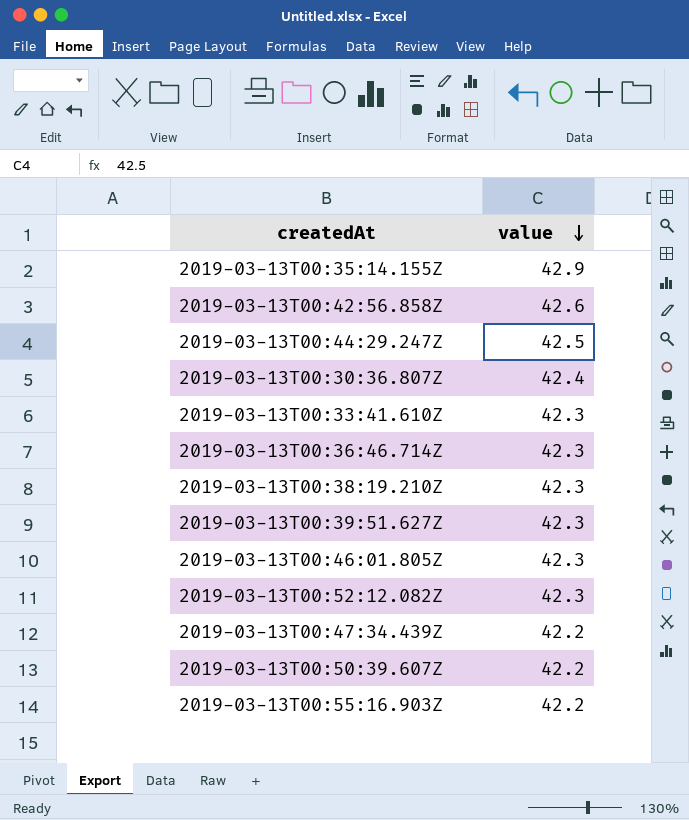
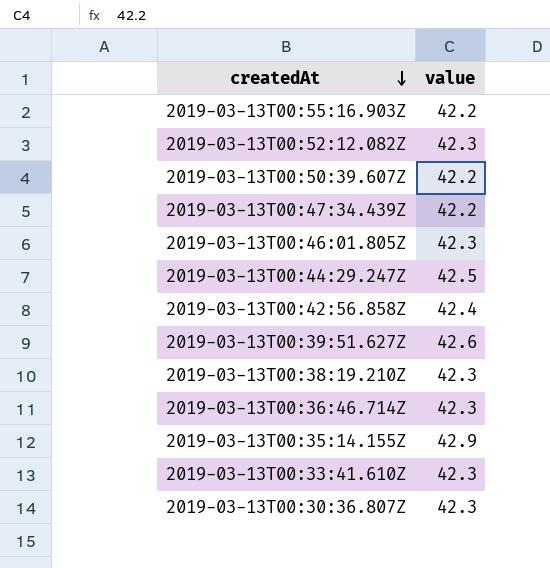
row order: value descending -> createdAt descending
2019-03-13T00:42:56.858Z | value: 42.6 -> 42.4
2019-03-13T00:39:51.627Z | value: 42.3 -> 42.6
2019-03-13T00:30:36.807Z | value: 42.4 -> 42.3

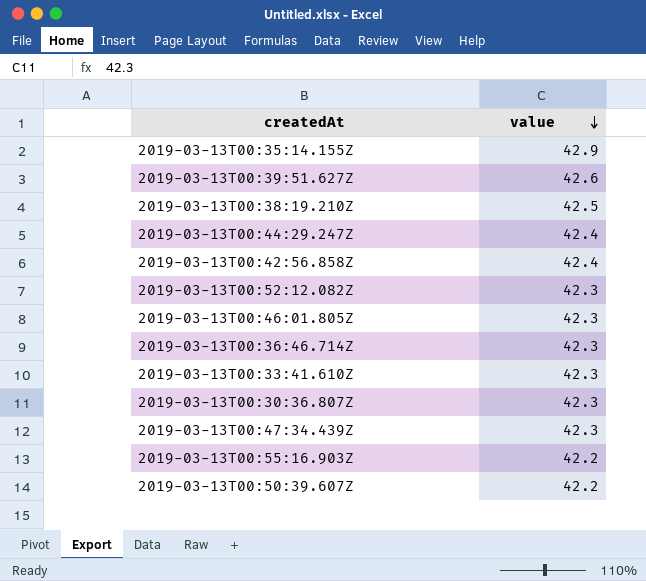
row order: createdAt descending -> value descending
2019-03-13T00:38:19.210Z | value: 42.3 -> 42.5
2019-03-13T00:44:29.247Z | value: 42.5 -> 42.4
2019-03-13T00:47:34.439Z | value: 42.2 -> 42.3

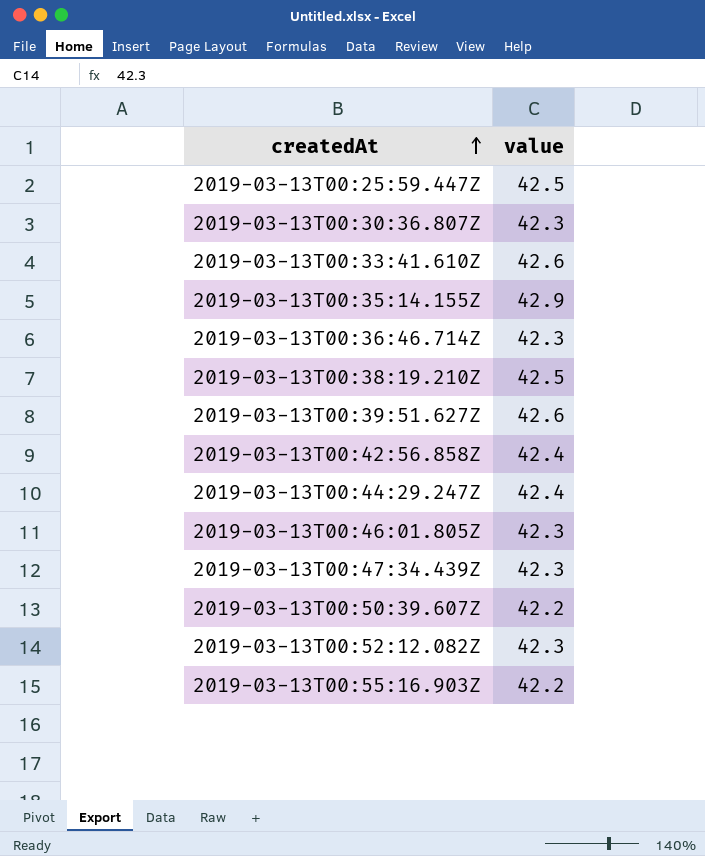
row order: value descending -> createdAt ascending
row 2019-03-13T00:25:59.447Z: none -> 42.5
2019-03-13T00:33:41.610Z | value: 42.3 -> 42.6

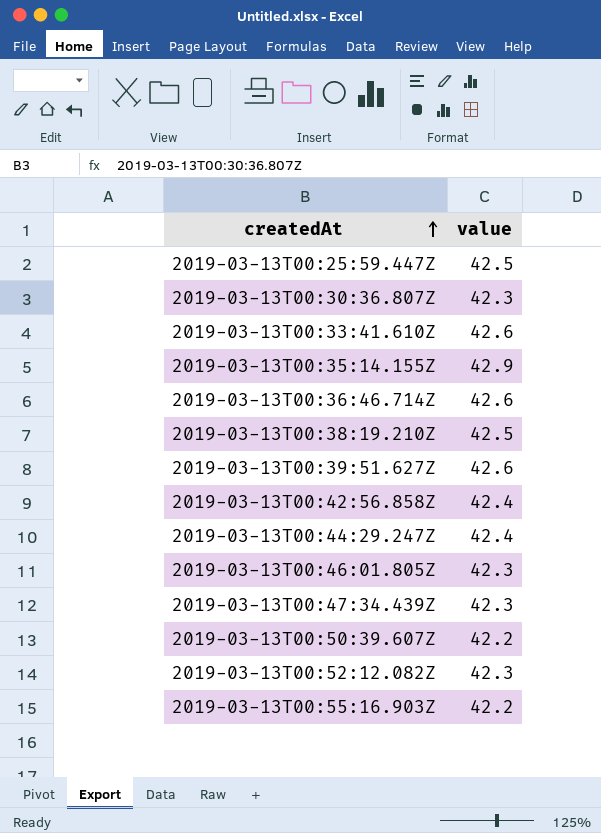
2019-03-13T00:36:46.714Z | value: 42.3 -> 42.6

